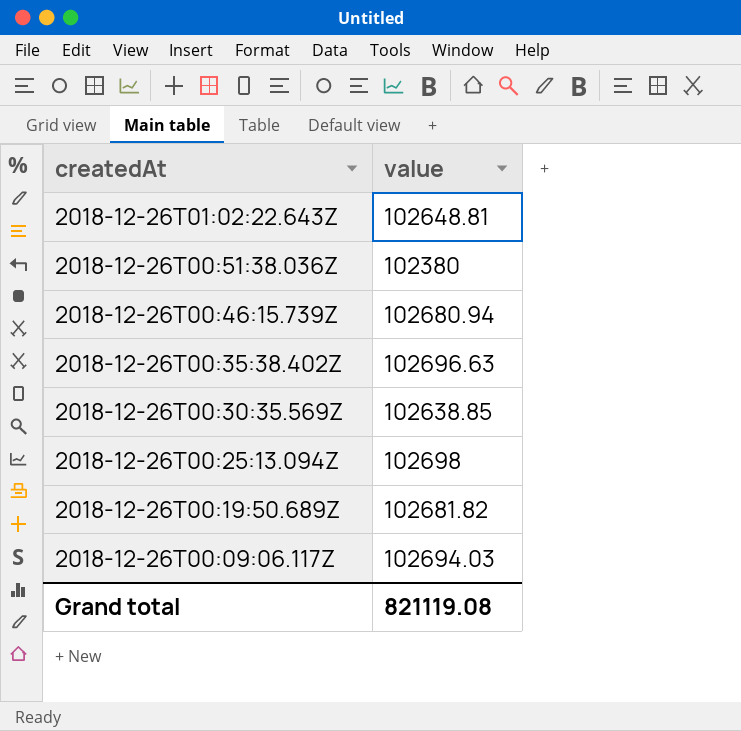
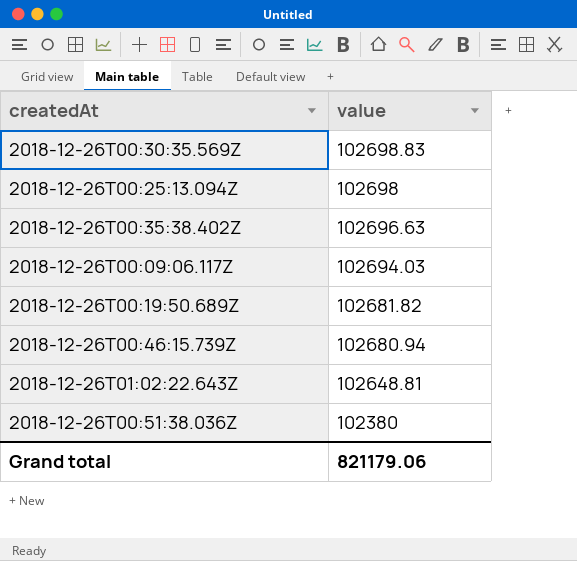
row order: createdAt descending -> value descending
2018-12-26T00:30:35.569Z | value: 102638.85 -> 102698.83
Grand total | value: 821119.08 -> 821179.06

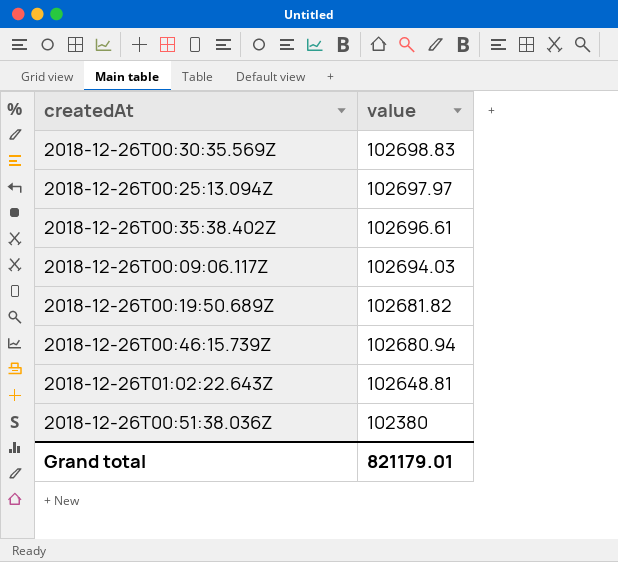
2018-12-26T00:25:13.094Z | value: 102698 -> 102697.97
2018-12-26T00:35:38.402Z | value: 102696.63 -> 102696.61
Grand total | value: 821179.06 -> 821179.01

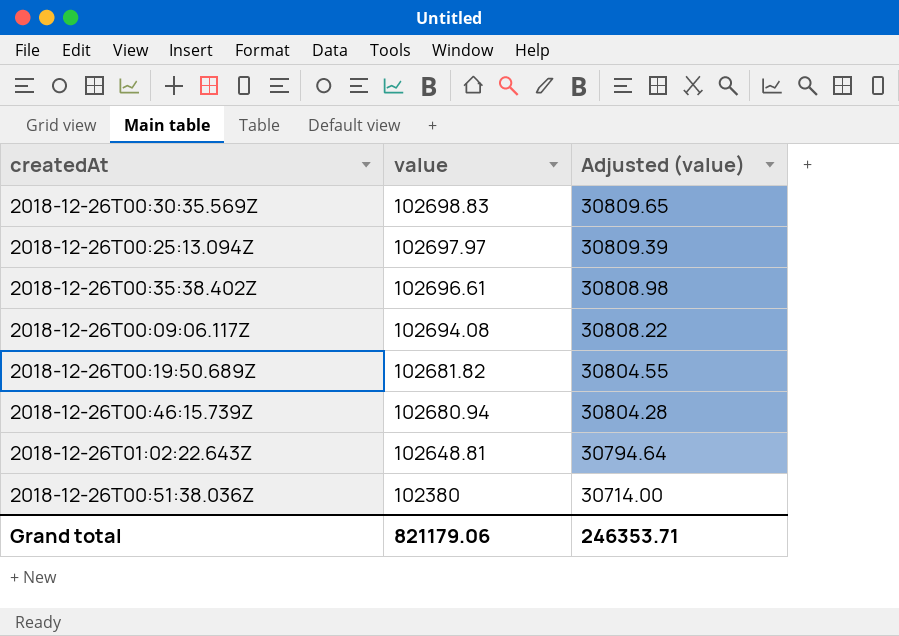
column Adjusted (value) | formula: none -> [value] * 0.3
2018-12-26T00:09:06.117Z | value: 102694.03 -> 102694.08
Grand total | value: 821179.01 -> 821179.06

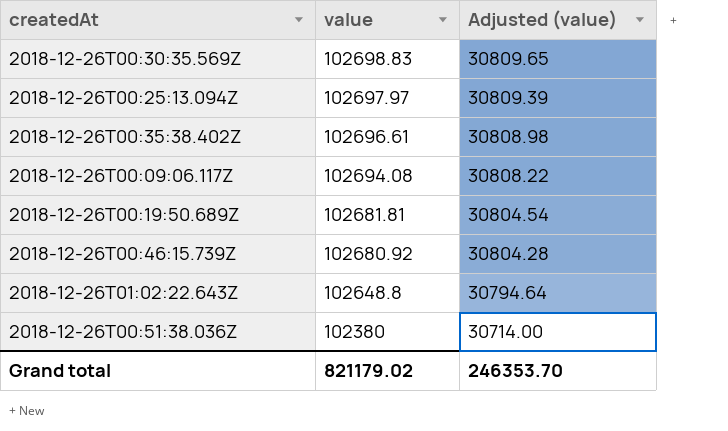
2018-12-26T00:19:50.689Z | value: 102681.82 -> 102681.81
2018-12-26T00:19:50.689Z | Adjusted (value): 30804.55 -> 30804.54
2018-12-26T00:46:15.739Z | value: 102680.94 -> 102680.92
2018-12-26T01:02:22.643Z | value: 102648.81 -> 102648.8
Grand total | value: 821179.06 -> 821179.02
Grand total | Adjusted (value): 246353.71 -> 246353.70

